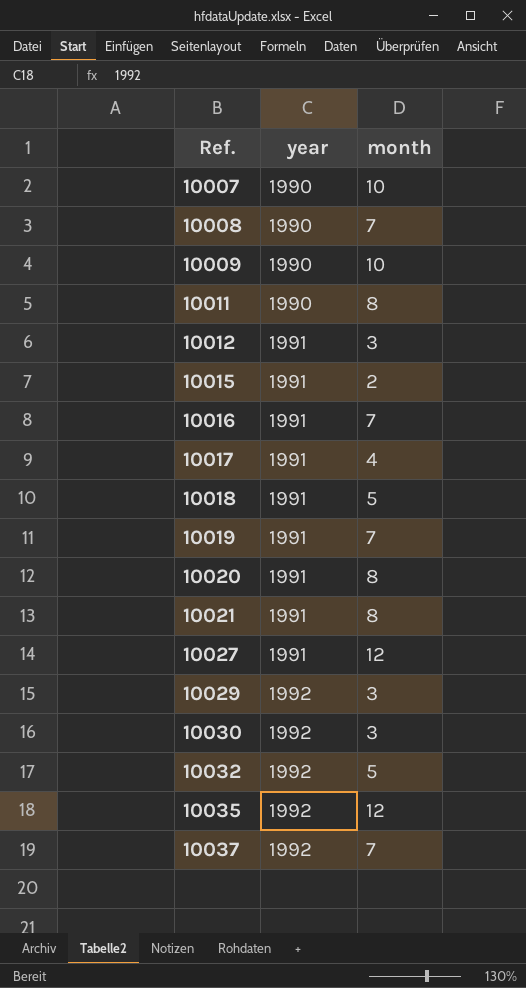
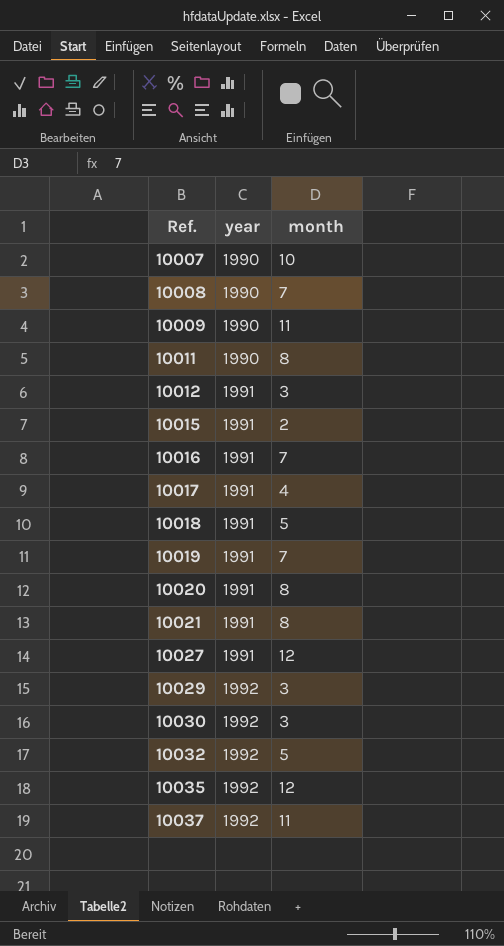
10009 | month: 10 -> 11
10037 | month: 7 -> 11

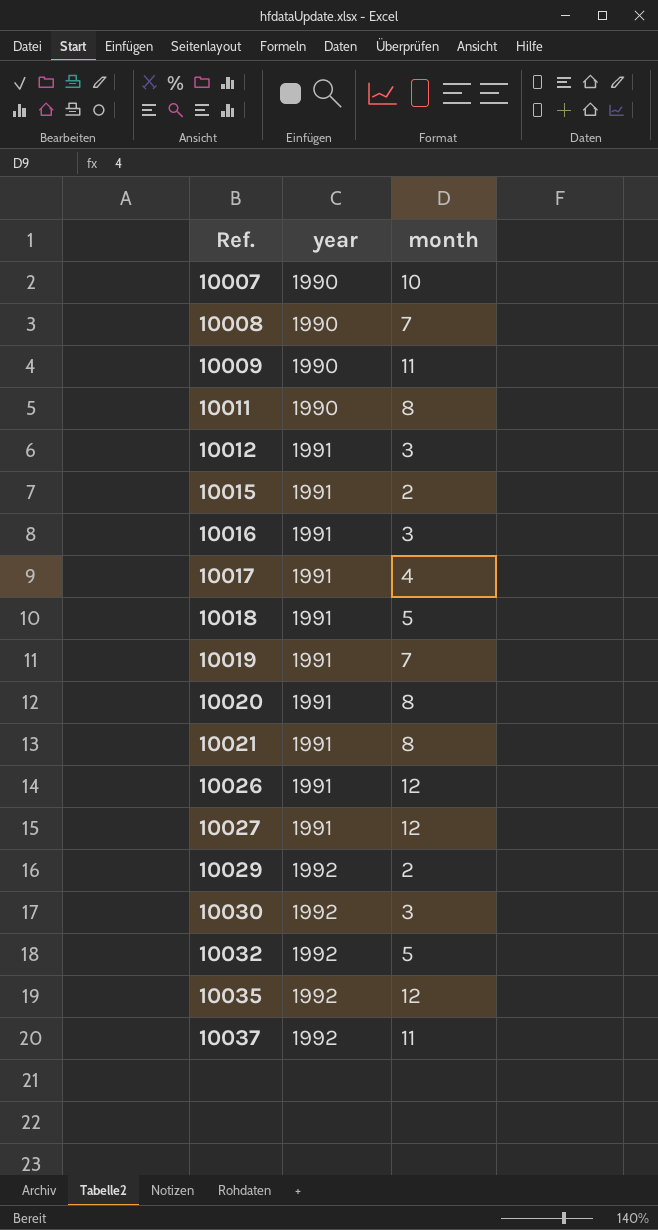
10016 | month: 7 -> 3
row 10026: none -> 1991 | 12
10029 | month: 3 -> 2

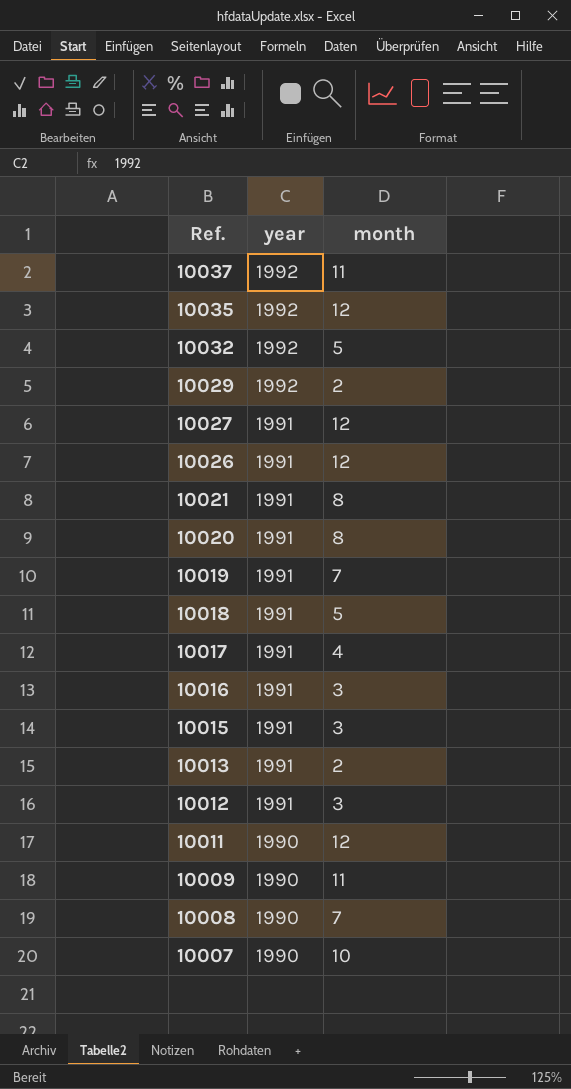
row order: Ref. ascending -> Ref. descending
row 10030: 1992 | 3 -> none
10015 | month: 2 -> 3
row 10013: none -> 1991 | 2
10011 | month: 8 -> 12

